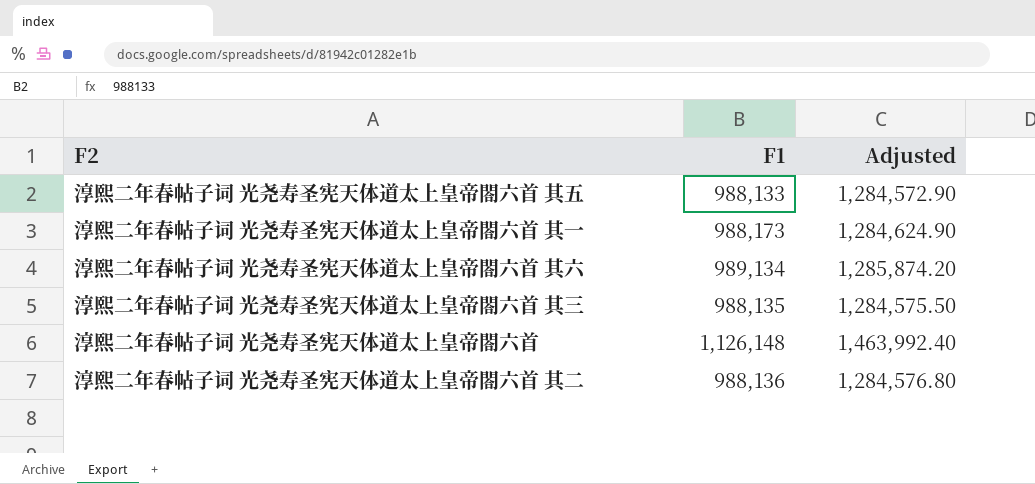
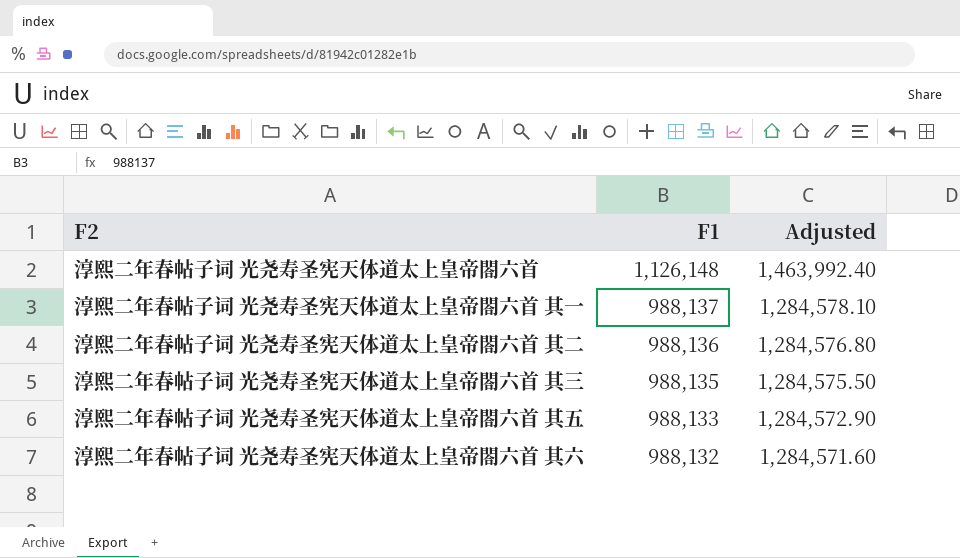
row order: none -> F1 descending
淳熙二年春帖子词 光尧寿圣宪天体道太上皇帝閤六首 其一 | F1: 988,173 -> 988,137
淳熙二年春帖子词 光尧寿圣宪天体道太上皇帝閤六首 其一 | Adjusted: 1,284,624.90 -> 1,284,578.10
淳熙二年春帖子词 光尧寿圣宪天体道太上皇帝閤六首 其六 | F1: 989,134 -> 988,132
淳熙二年春帖子词 光尧寿圣宪天体道太上皇帝閤六首 其六 | Adjusted: 1,285,874.20 -> 1,284,571.60

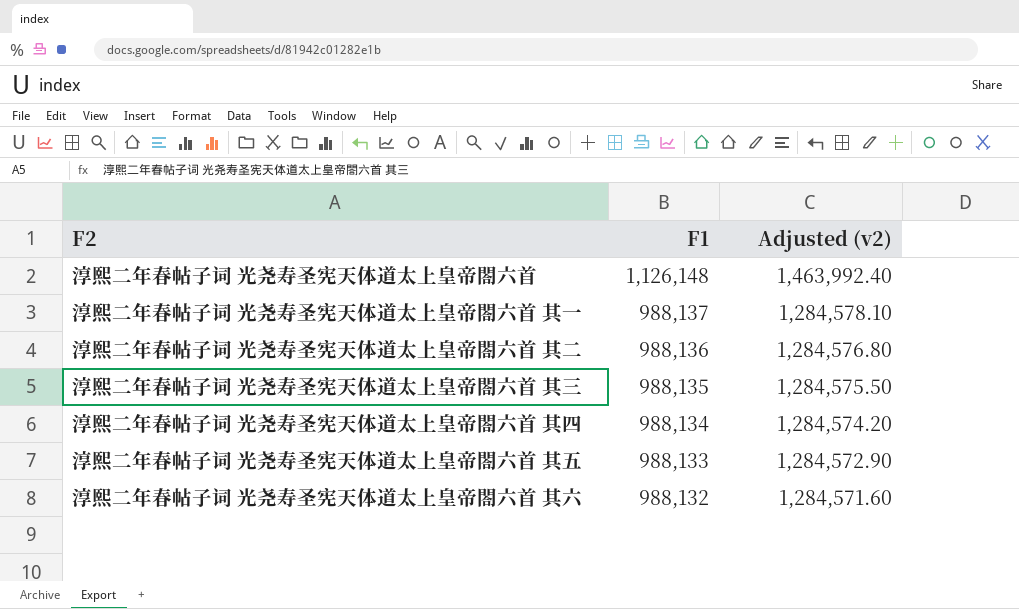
column name: Adjusted -> Adjusted (v2)
row 淳熙二年春帖子词 光尧寿圣宪天体道太上皇帝閤六首 其四: none -> 988,134 | 1,284,574.20

